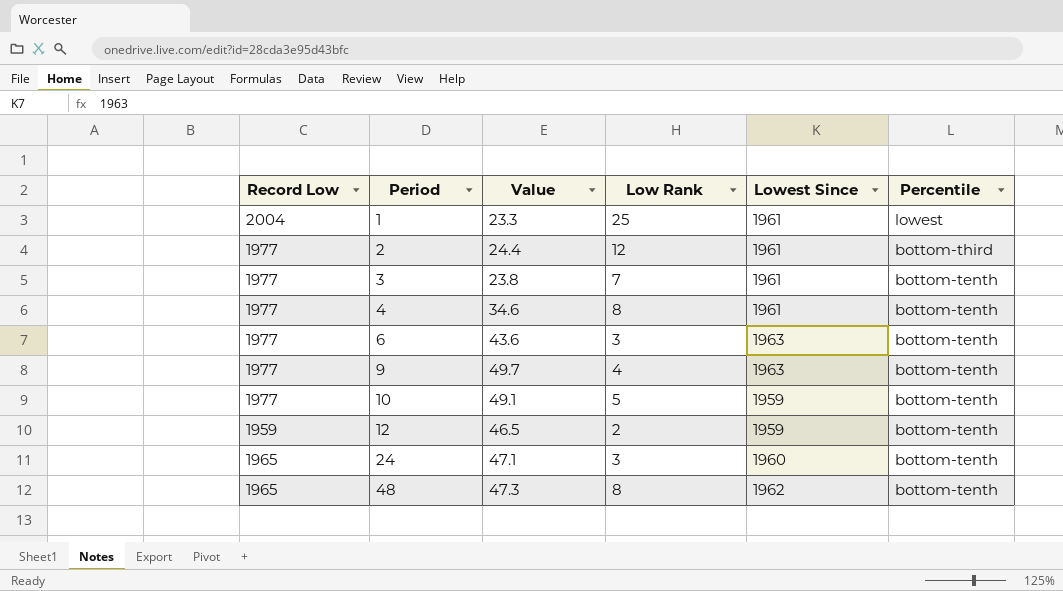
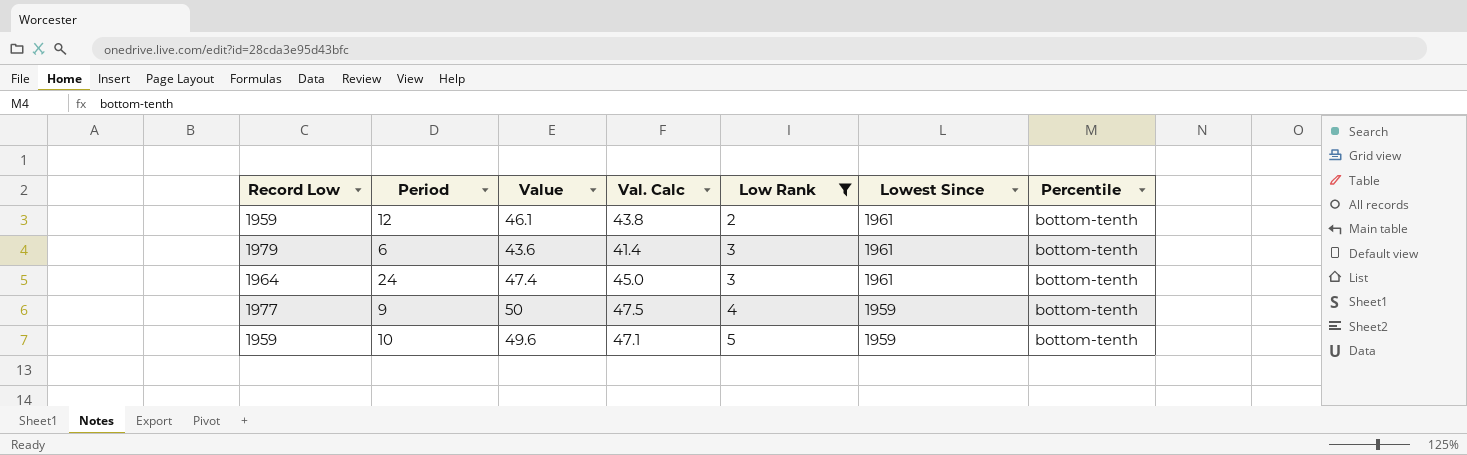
filter: none -> Low Rank <= 5
row order: Period ascending -> Low Rank ascending
column Val. Calc | formula: none -> [Value] * 0.95
12 | Value: 46.5 -> 46.1
12 | Lowest Since: 1959 -> 1961
6 | Record Low: 1977 -> 1979
6 | Lowest Since: 1963 -> 1961
24 | Record Low: 1965 -> 1964
24 | Value: 47.1 -> 47.4
24 | Lowest Since: 1960 -> 1961
9 | Value: 49.7 -> 50
9 | Lowest Since: 1963 -> 1959
10 | Record Low: 1977 -> 1959
10 | Value: 49.1 -> 49.6

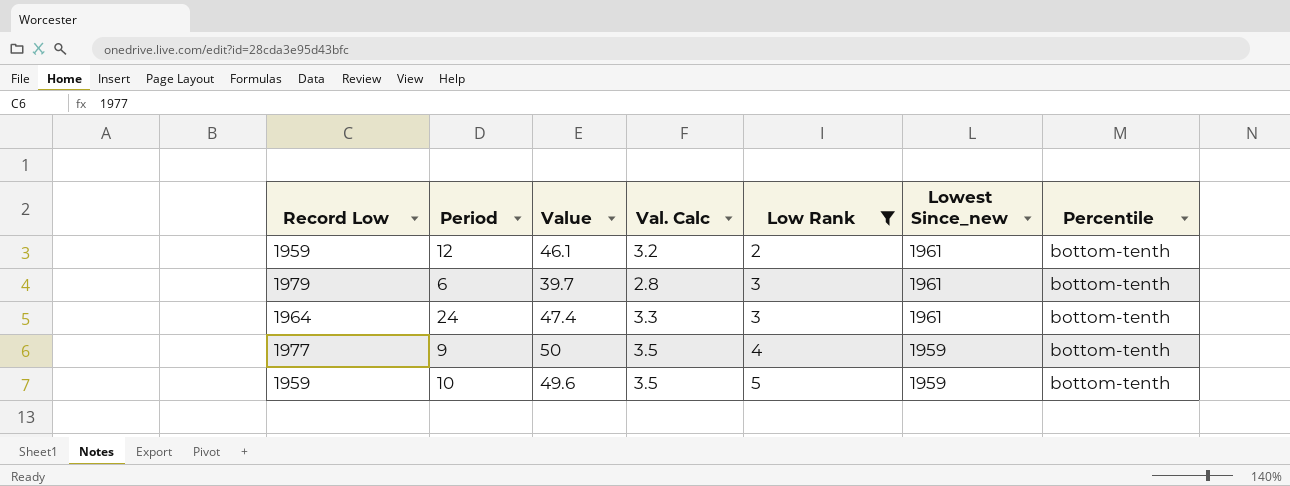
column Val. Calc | formula: [Value] * 0.95 -> [Value] * 0.07
column name: Lowest Since -> Lowest Since_new
6 | Value: 43.6 -> 39.7

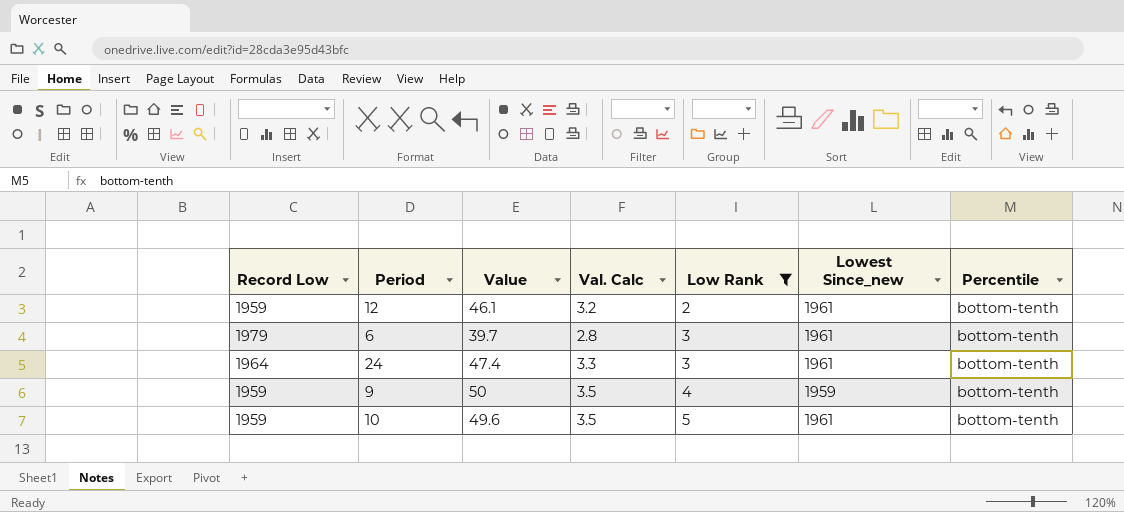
9 | Record Low: 1977 -> 1959
10 | Lowest Since_new: 1959 -> 1961

